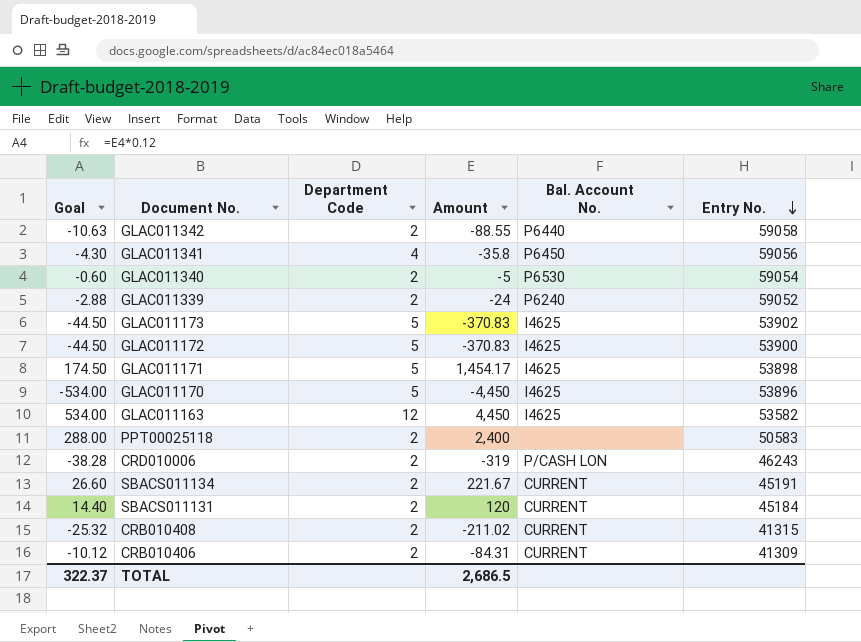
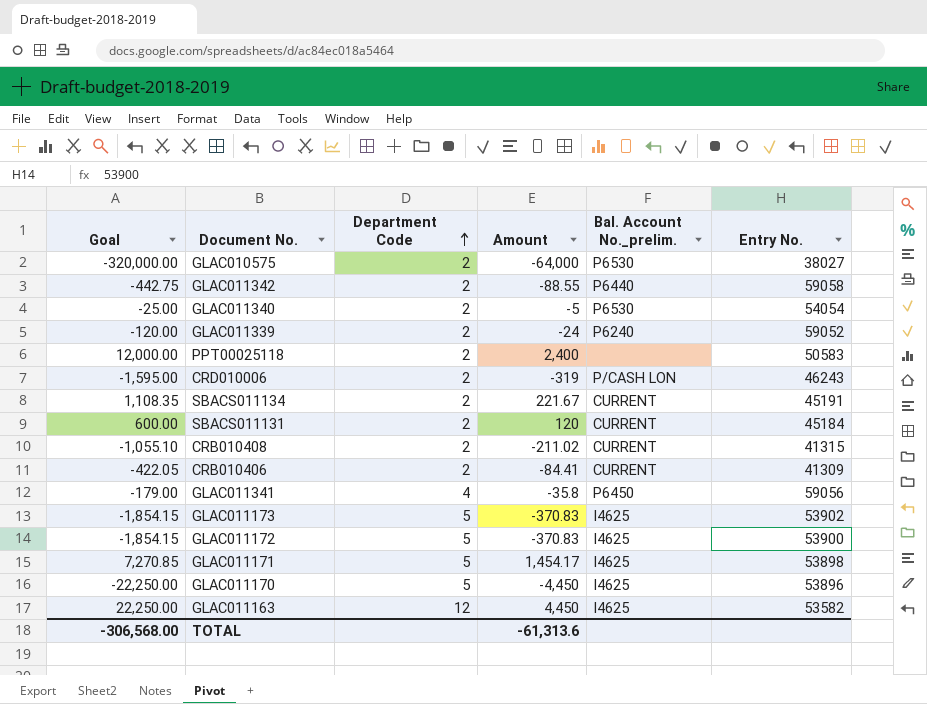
row order: Entry No. descending -> Department Code ascending
column Goal | formula: [Amount] * 0.12 -> [Amount] * 5
column name: Bal. Account No. -> Bal. Account No._prelim.
row GLAC010575: none -> -320,000.00 | 2 | -64,000 | P6530 | 38027
GLAC011340 | Entry No.: 59054 -> 54054
CRB010406 | Amount: -84.31 -> -84.41
TOTAL | Goal: 322.37 -> -306,568.00
TOTAL | Amount: 2,686.5 -> -61,313.6

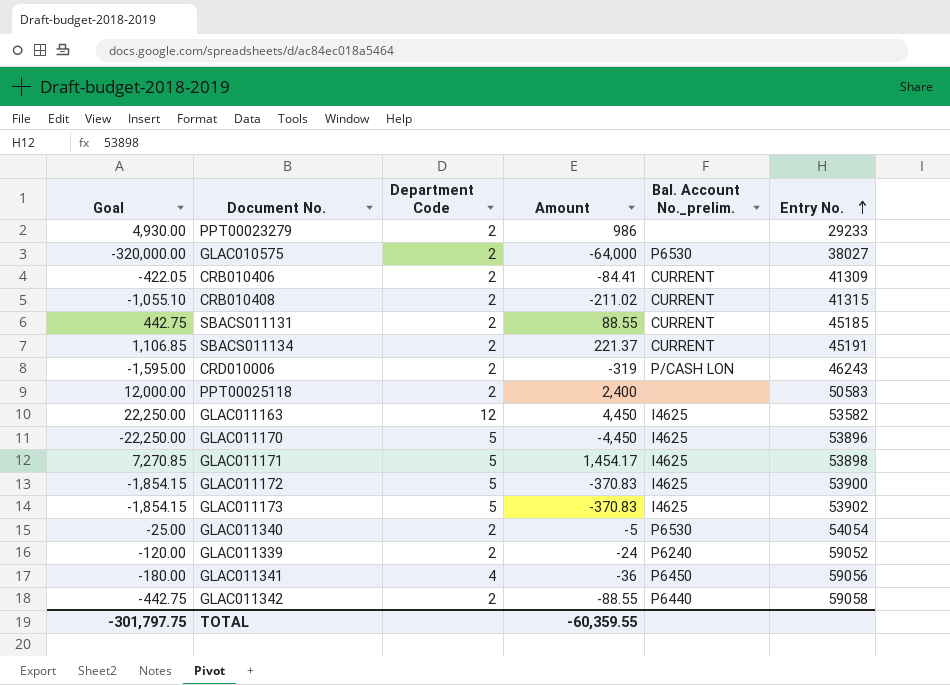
row order: Department Code ascending -> Entry No. ascending
row PPT00023279: none -> 4,930.00 | 2 | 986 | none | 29233
SBACS011131 | Goal: 600.00 -> 442.75
SBACS011131 | Amount: 120 -> 88.55
SBACS011131 | Entry No.: 45184 -> 45185
SBACS011134 | Goal: 1,108.35 -> 1,106.85
SBACS011134 | Amount: 221.67 -> 221.37
GLAC011341 | Goal: -179.00 -> -180.00
GLAC011341 | Amount: -35.8 -> -36
TOTAL | Goal: -306,568.00 -> -301,797.75
TOTAL | Amount: -61,313.6 -> -60,359.55

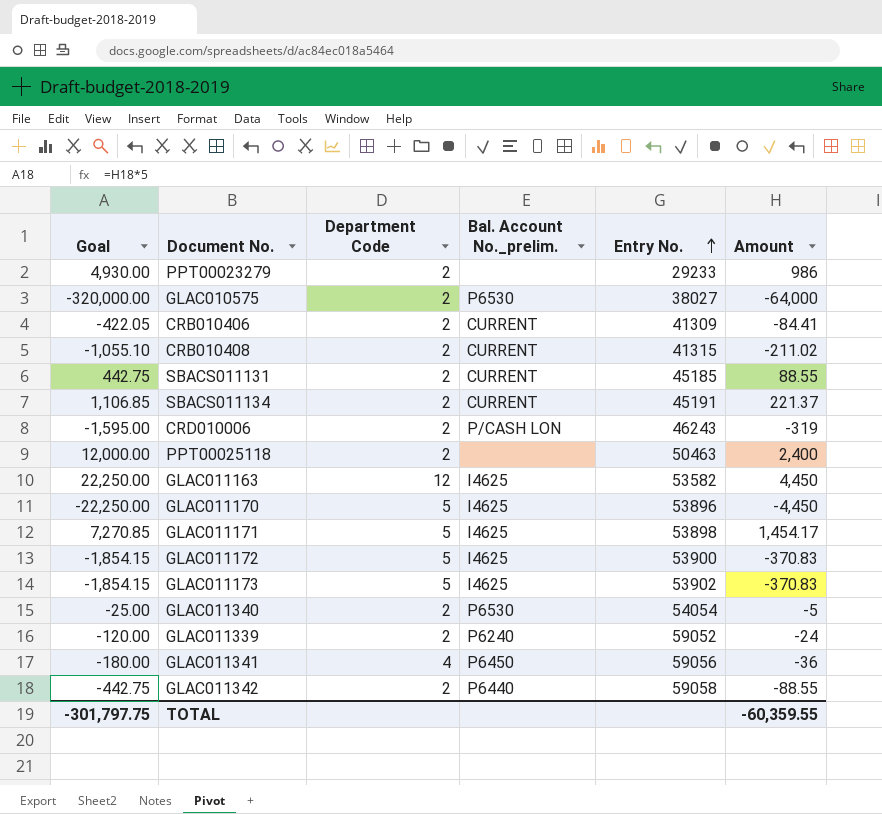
column Amount | position: 4 -> 6
PPT00025118 | Entry No.: 50583 -> 50463

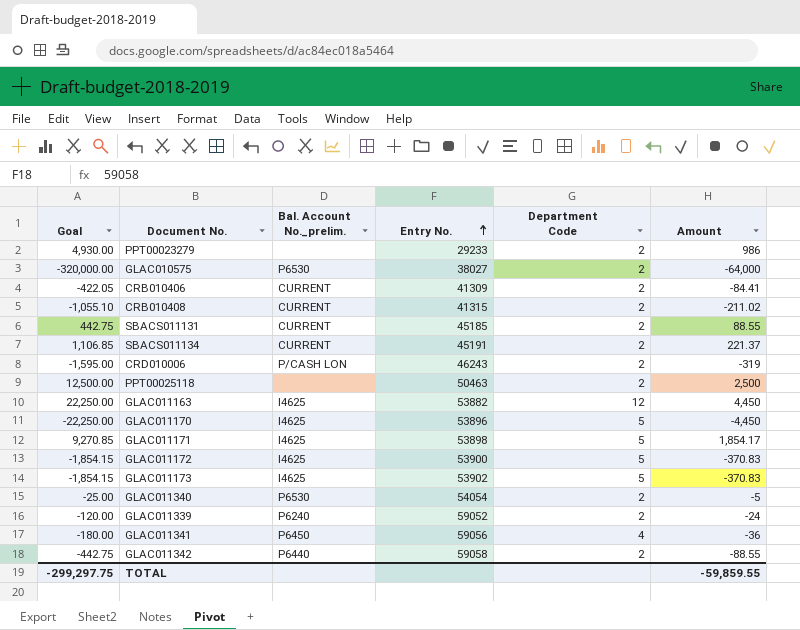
column Department Code | position: 3 -> 5
PPT00025118 | Goal: 12,000.00 -> 12,500.00
PPT00025118 | Amount: 2,400 -> 2,500
GLAC011163 | Entry No.: 53582 -> 53882
GLAC011171 | Goal: 7,270.85 -> 9,270.85
GLAC011171 | Amount: 1,454.17 -> 1,854.17
TOTAL | Goal: -301,797.75 -> -299,297.75
TOTAL | Amount: -60,359.55 -> -59,859.55

